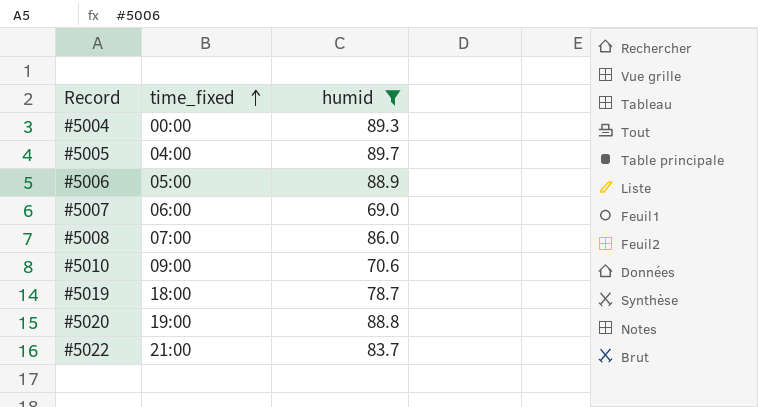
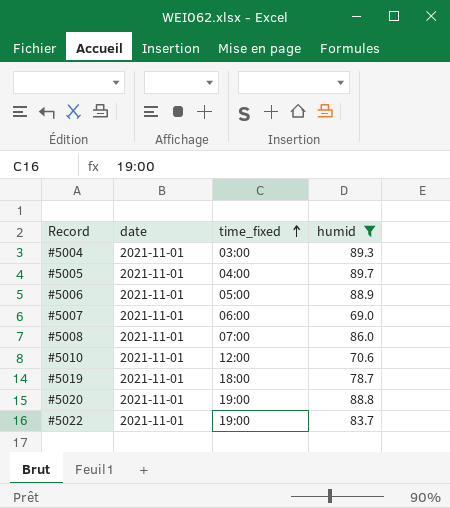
column date | position: none -> 2
#5004 | time_fixed: 00:00 -> 03:00
#5010 | time_fixed: 09:00 -> 12:00
#5022 | time_fixed: 21:00 -> 19:00

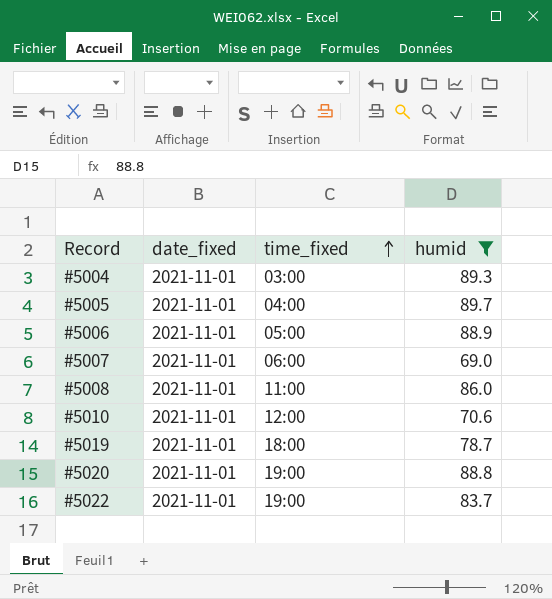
column name: date -> date_fixed
#5008 | time_fixed: 07:00 -> 11:00

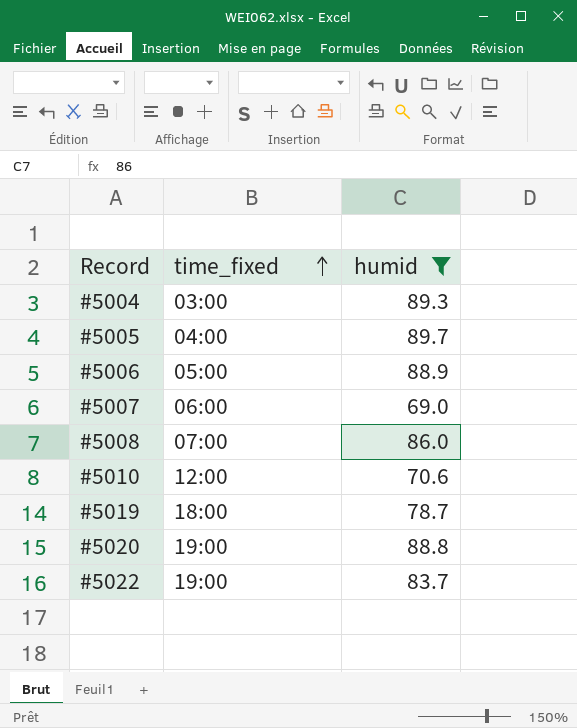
column date_fixed | position: 2 -> none
#5008 | time_fixed: 11:00 -> 07:00

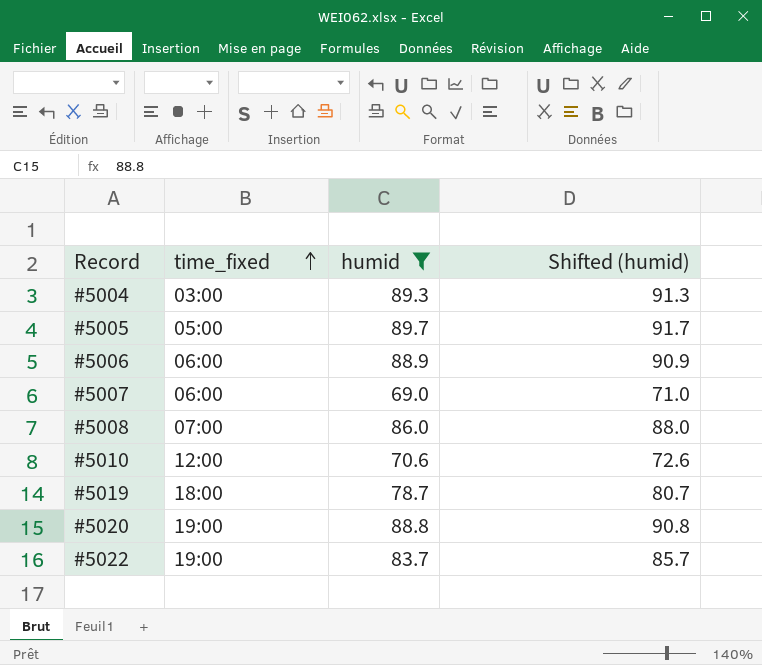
column Shifted (humid) | formula: none -> [humid] + 2
#5005 | time_fixed: 04:00 -> 05:00
#5006 | time_fixed: 05:00 -> 06:00

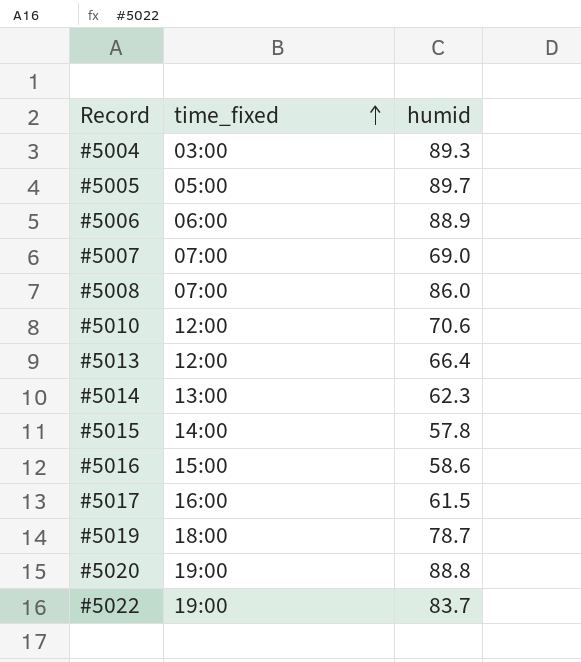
filter: humid >= 69.0 -> none
column Shifted (humid) | formula: [humid] + 2 -> none
#5007 | time_fixed: 06:00 -> 07:00

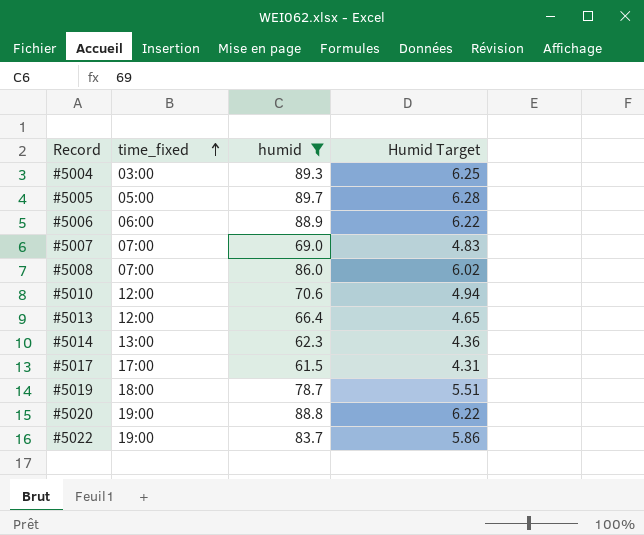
filter: none -> humid >= 61.5
column Humid Target | formula: none -> [humid] * 0.07
#5017 | time_fixed: 16:00 -> 17:00

